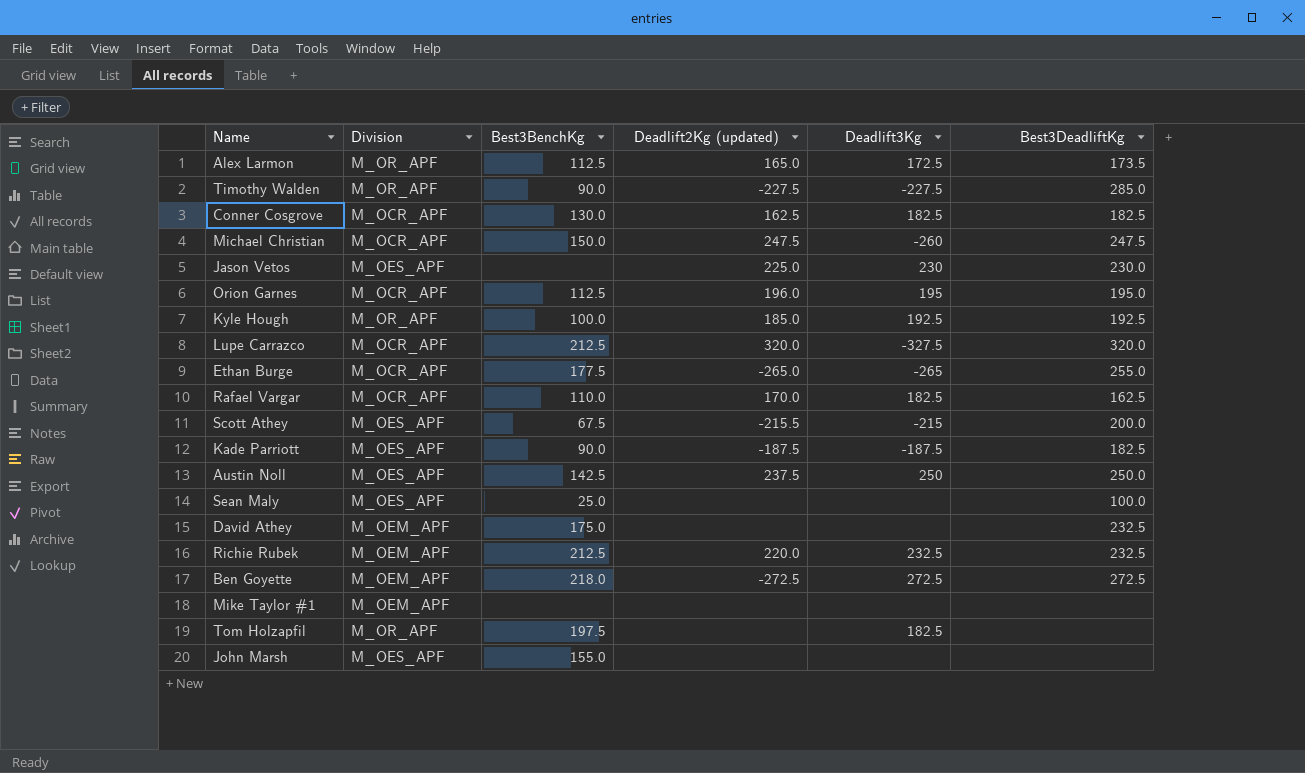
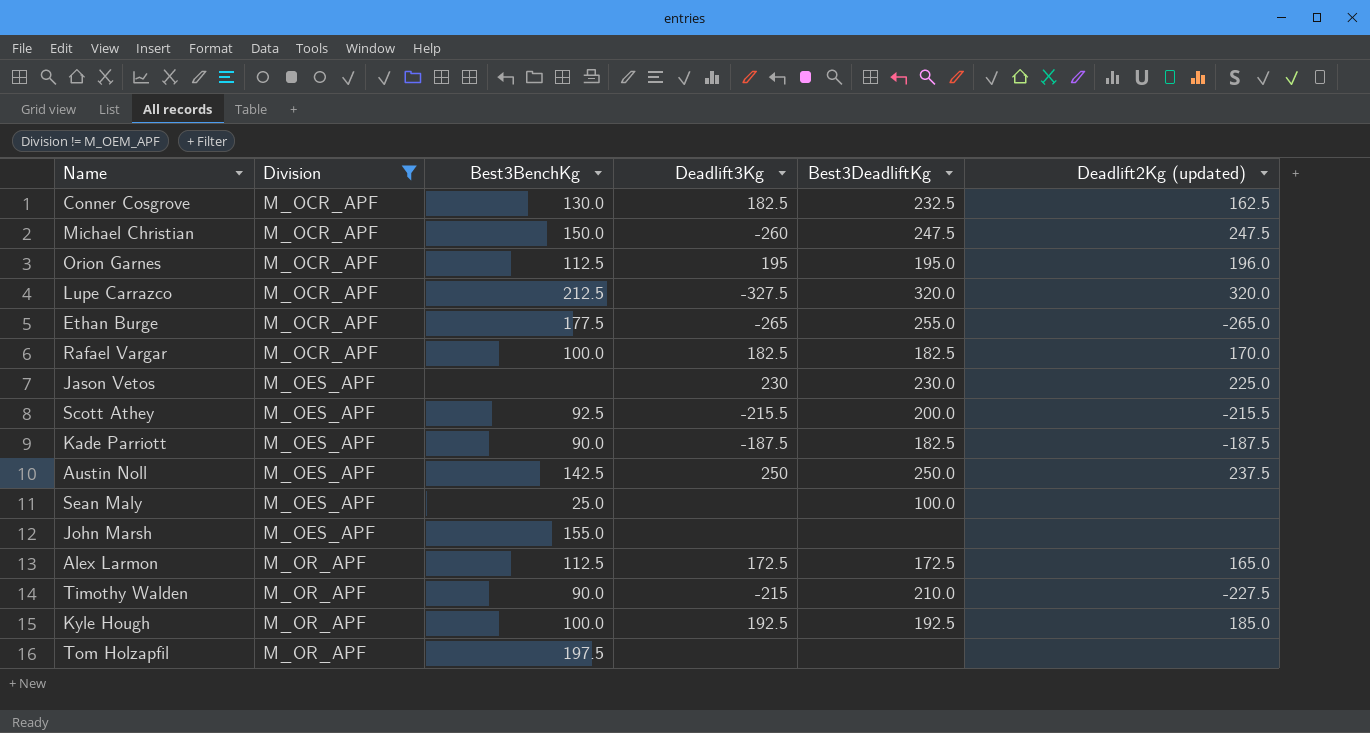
filter: none -> Division != M_OEM_APF
row order: none -> Division ascending
column Deadlift2Kg (updated) | position: 4 -> 6
Conner Cosgrove | Best3DeadliftKg: 182.5 -> 232.5
Rafael Vargar | Best3BenchKg: 110.0 -> 100.0
Rafael Vargar | Best3DeadliftKg: 162.5 -> 182.5
Scott Athey | Best3BenchKg: 67.5 -> 92.5
Scott Athey | Deadlift3Kg: -215 -> -215.5
Alex Larmon | Best3DeadliftKg: 173.5 -> 172.5
Timothy Walden | Deadlift3Kg: -227.5 -> -215
Timothy Walden | Best3DeadliftKg: 285.0 -> 210.0
Tom Holzapfil | Deadlift3Kg: 182.5 -> none

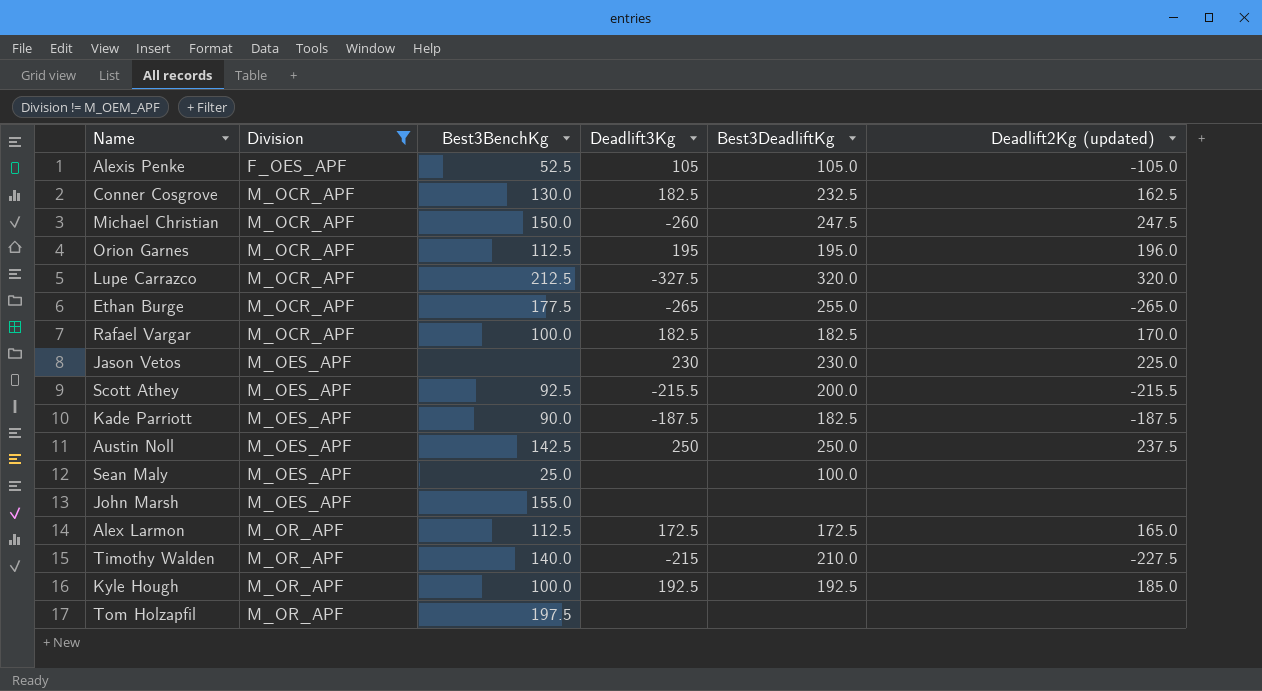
row Alexis Penke: none -> F_OES_APF | 52.5 | 105 | 105.0 | -105.0
Timothy Walden | Best3BenchKg: 90.0 -> 140.0

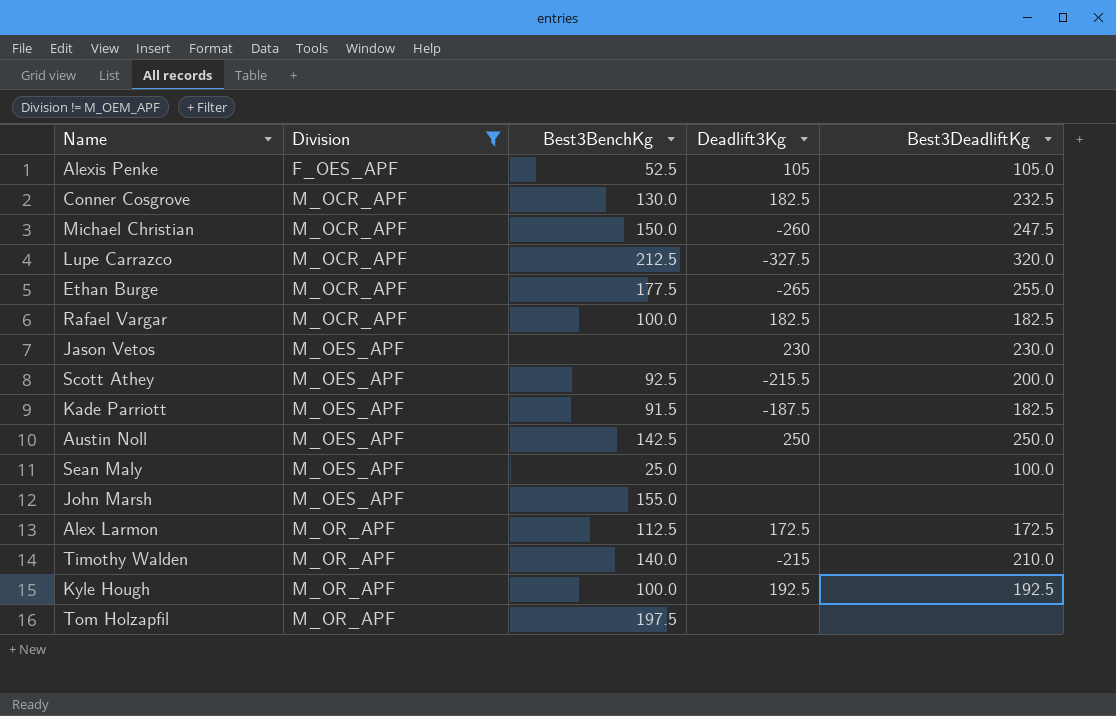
column Deadlift2Kg (updated) | position: 6 -> none
row Orion Garnes: M_OCR_APF | 112.5 | 195 | 195.0 | 196.0 -> none
Kade Parriott | Best3BenchKg: 90.0 -> 91.5

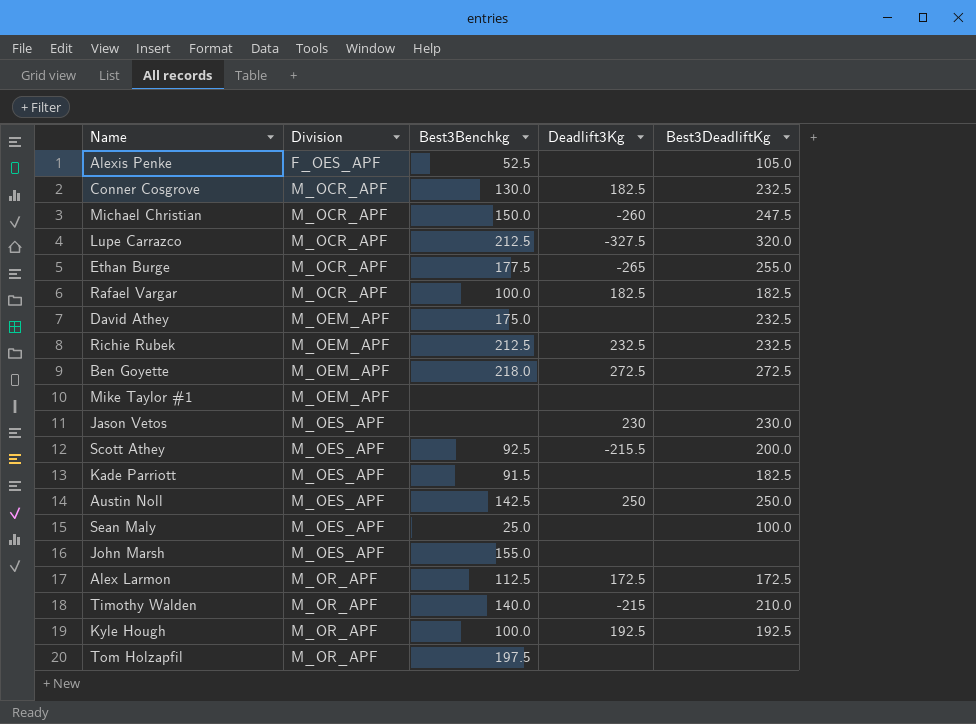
filter: Division != M_OEM_APF -> none
column name: Best3BenchKg -> Best3Benchkg
Alexis Penke | Deadlift3Kg: 105 -> none
Kade Parriott | Deadlift3Kg: -187.5 -> none

